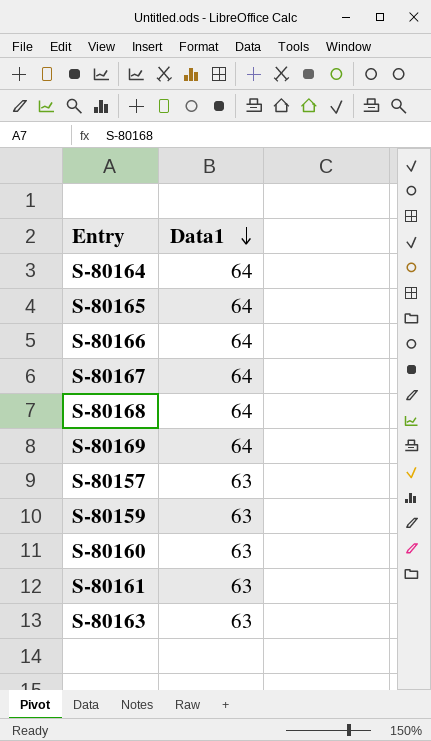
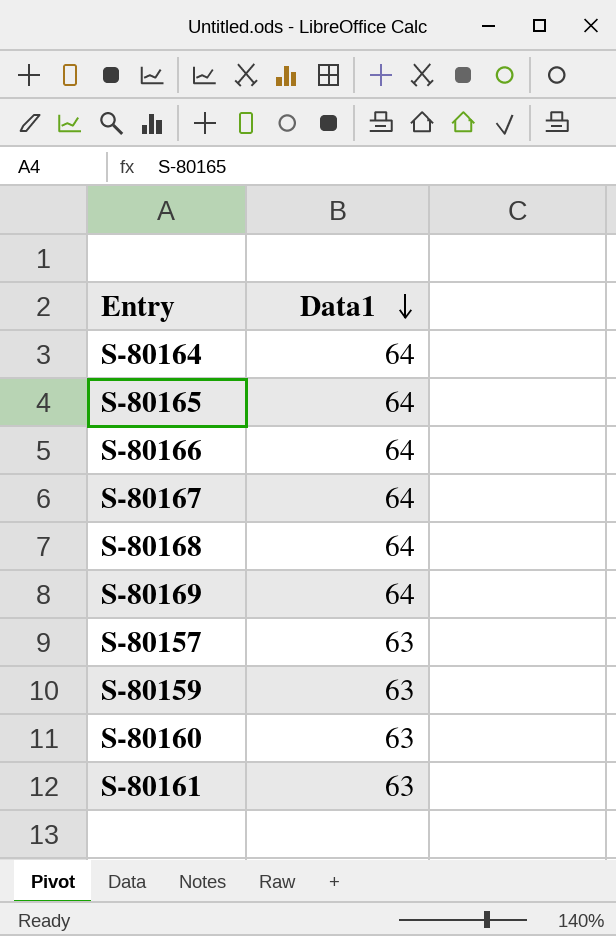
row S-80163: 63 -> none

